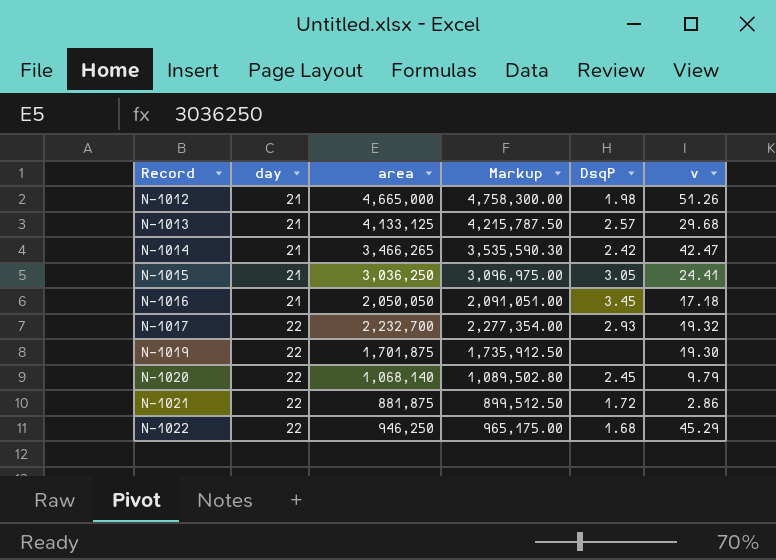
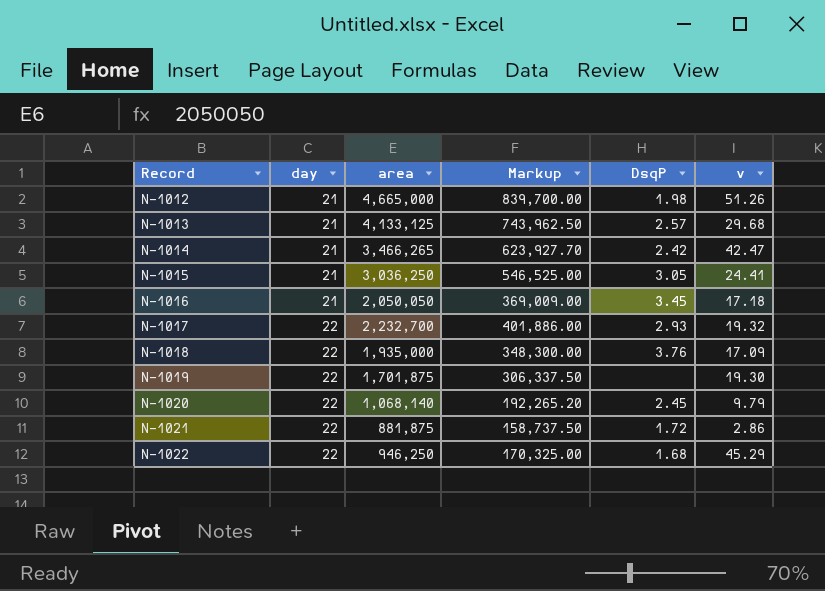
column Markup | formula: [area] * 1.02 -> [area] * 0.18
row N-1018: none -> 22 | 1,935,000 | 348,300.00 | 3.76 | 17.09

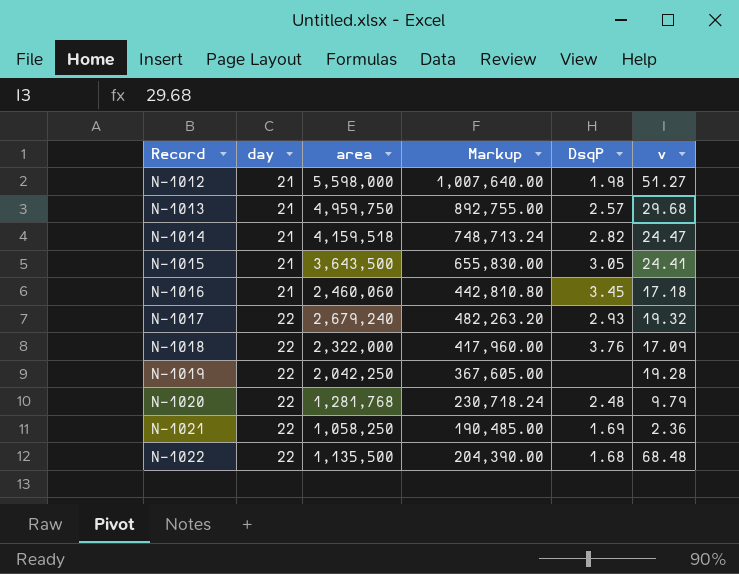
N-1012 | area: 4,665,000 -> 5,598,000
N-1012 | Markup: 839,700.00 -> 1,007,640.00
N-1012 | v: 51.26 -> 51.27
N-1013 | area: 4,133,125 -> 4,959,750
N-1013 | Markup: 743,962.50 -> 892,755.00
N-1014 | area: 3,466,265 -> 4,159,518
N-1014 | Markup: 623,927.70 -> 748,713.24
N-1014 | DsqP: 2.42 -> 2.82
N-1014 | v: 42.47 -> 24.47
N-1015 | area: 3,036,250 -> 3,643,500
N-1015 | Markup: 546,525.00 -> 655,830.00
N-1016 | area: 2,050,050 -> 2,460,060
N-1016 | Markup: 369,009.00 -> 442,810.80
N-1017 | area: 2,232,700 -> 2,679,240
N-1017 | Markup: 401,886.00 -> 482,263.20
N-1018 | area: 1,935,000 -> 2,322,000
N-1018 | Markup: 348,300.00 -> 417,960.00
N-1019 | area: 1,701,875 -> 2,042,250
N-1019 | Markup: 306,337.50 -> 367,605.00
N-1019 | v: 19.30 -> 19.28
N-1020 | area: 1,068,140 -> 1,281,768
N-1020 | Markup: 192,265.20 -> 230,718.24
N-1020 | DsqP: 2.45 -> 2.48
N-1021 | area: 881,875 -> 1,058,250
N-1021 | Markup: 158,737.50 -> 190,485.00
N-1021 | DsqP: 1.72 -> 1.69
N-1021 | v: 2.86 -> 2.36
N-1022 | area: 946,250 -> 1,135,500
N-1022 | Markup: 170,325.00 -> 204,390.00
N-1022 | v: 45.29 -> 68.48

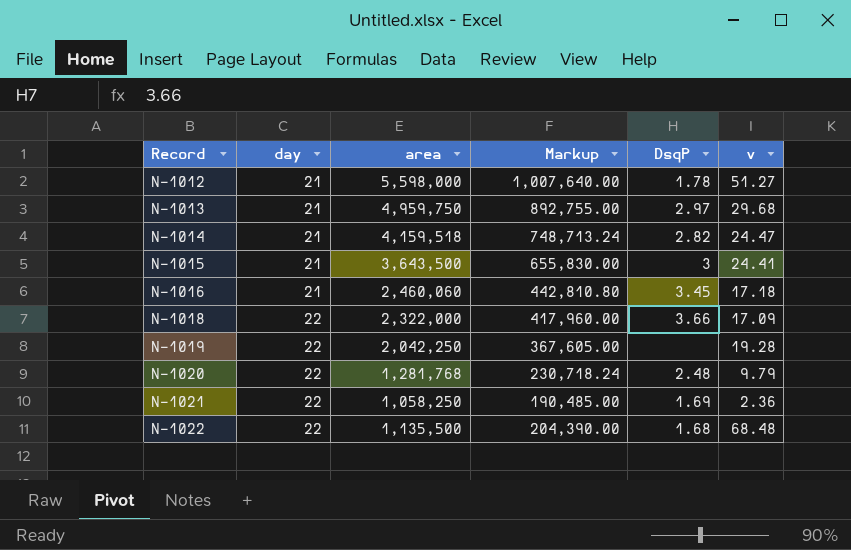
row N-1017: 22 | 2,679,240 | 482,263.20 | 2.93 | 19.32 -> none
N-1012 | DsqP: 1.98 -> 1.78
N-1013 | DsqP: 2.57 -> 2.97
N-1015 | DsqP: 3.05 -> 3
N-1018 | DsqP: 3.76 -> 3.66

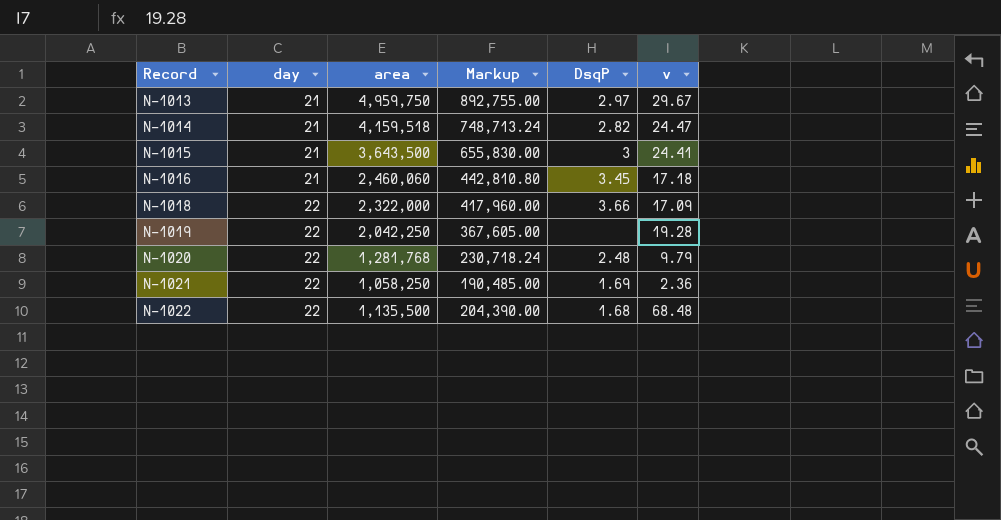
row N-1012: 21 | 5,598,000 | 1,007,640.00 | 1.78 | 51.27 -> none
N-1013 | v: 29.68 -> 29.67

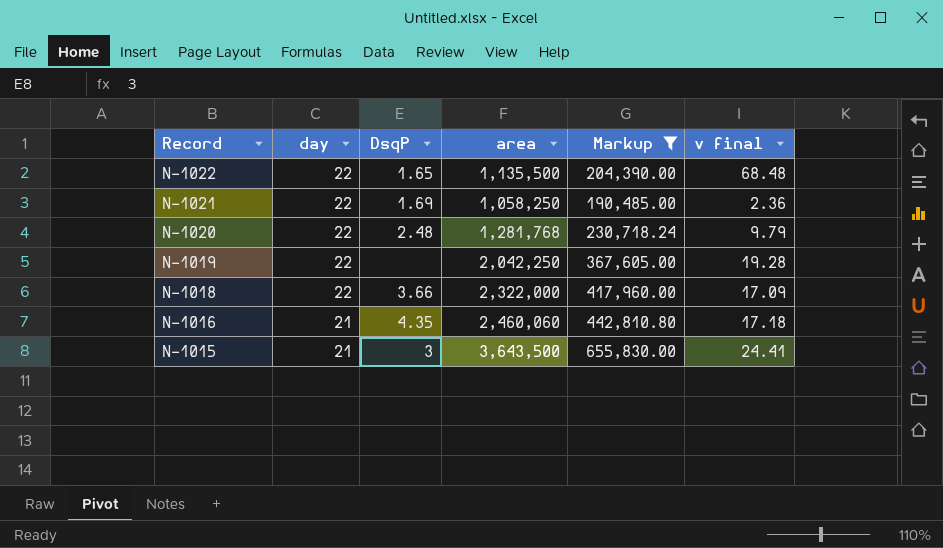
filter: none -> Markup <= 655,830.00
row order: Record ascending -> Record descending
column DsqP | position: 5 -> 3
column name: v -> v final
N-1022 | DsqP: 1.68 -> 1.65
N-1016 | DsqP: 3.45 -> 4.35

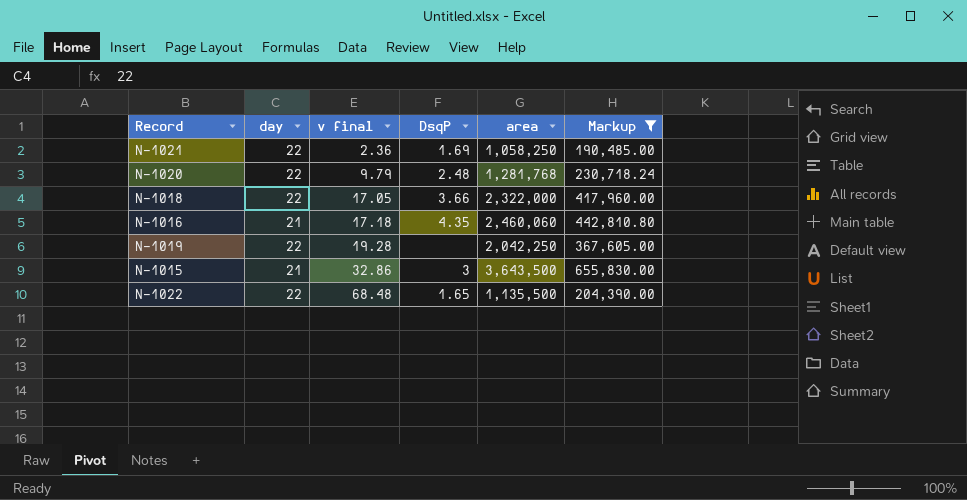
row order: Record descending -> v final ascending
column v final | position: 6 -> 3
N-1018 | v final: 17.09 -> 17.05
N-1015 | v final: 24.41 -> 32.86

